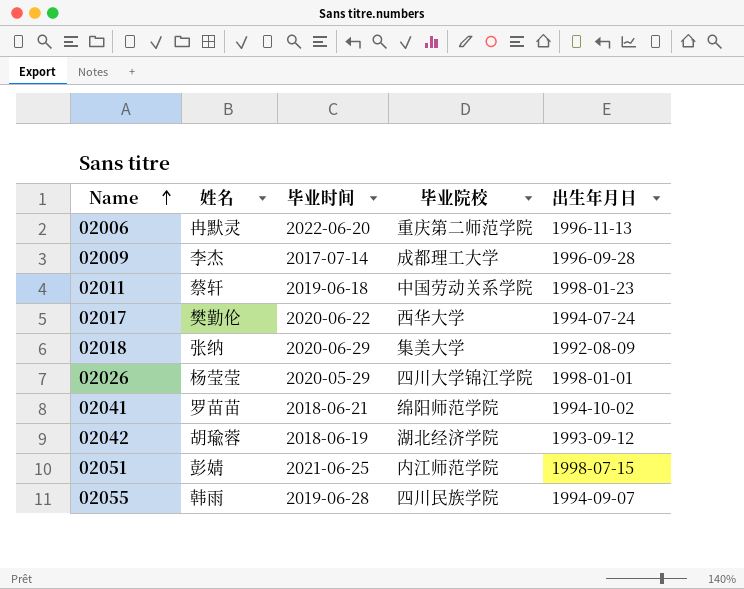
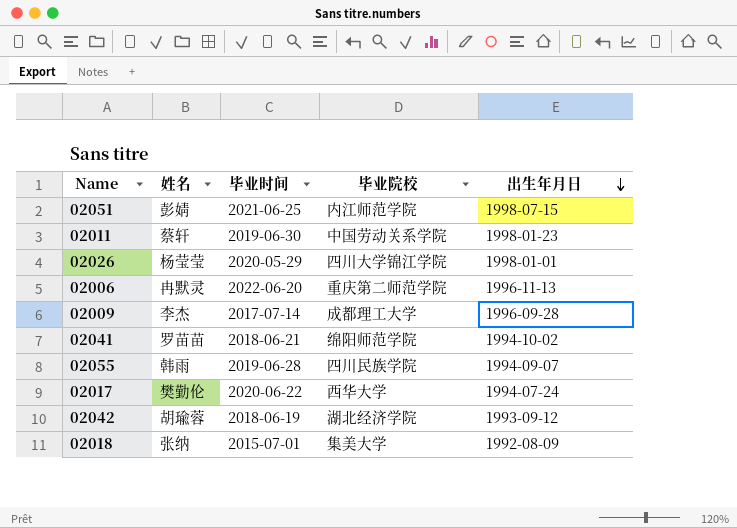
row order: Name ascending -> 出生年月日 descending
02011 | 毕业时间: 2019-06-18 -> 2019-06-30
02018 | 毕业时间: 2020-06-29 -> 2015-07-01

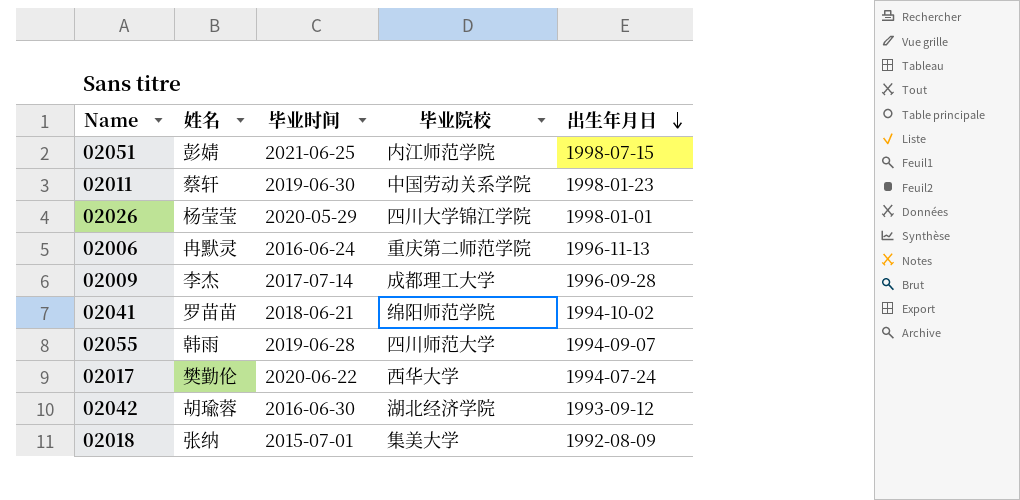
02006 | 毕业时间: 2022-06-20 -> 2016-06-24
02055 | 毕业院校: 四川民族学院 -> 四川师范大学
02042 | 毕业时间: 2018-06-19 -> 2016-06-30

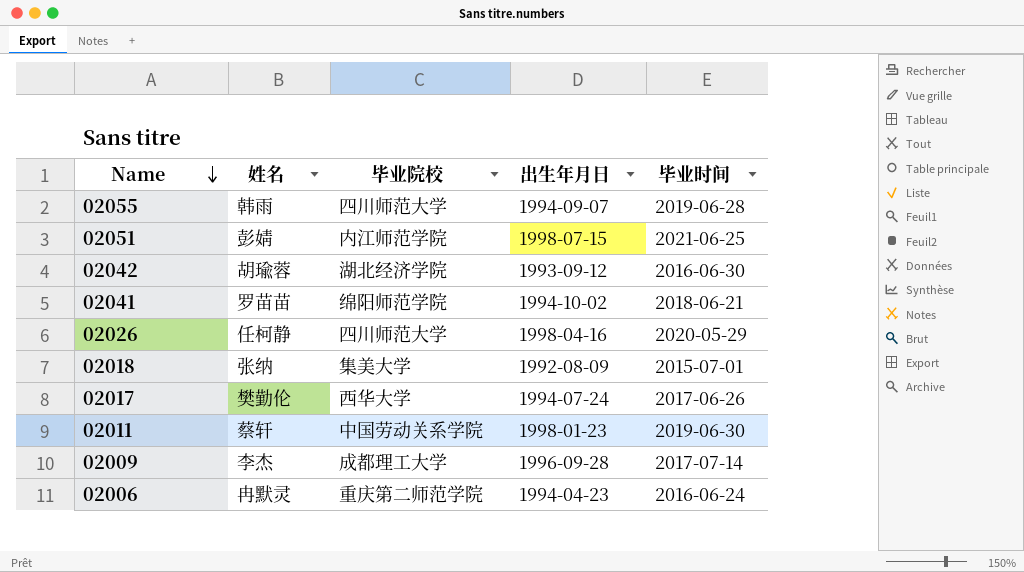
row order: 出生年月日 descending -> Name descending
column 毕业时间 | position: 3 -> 5
02026 | 姓名: 杨莹莹 -> 任柯静
02026 | 毕业院校: 四川大学锦江学院 -> 四川师范大学
02026 | 出生年月日: 1998-01-01 -> 1998-04-16
02017 | 毕业时间: 2020-06-22 -> 2017-06-26
02006 | 出生年月日: 1996-11-13 -> 1994-04-23

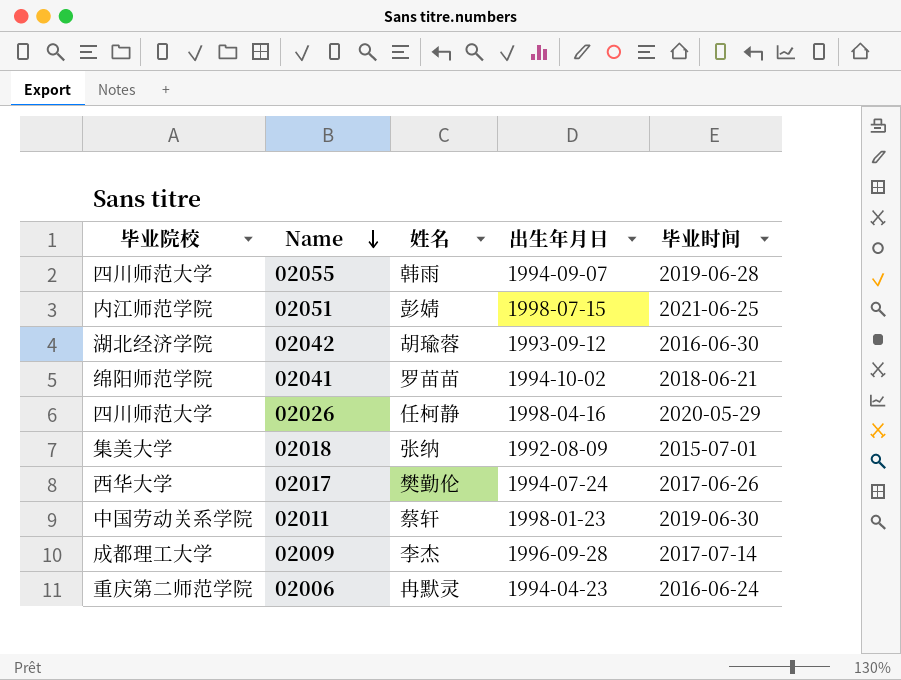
column 毕业院校 | position: 3 -> 1

